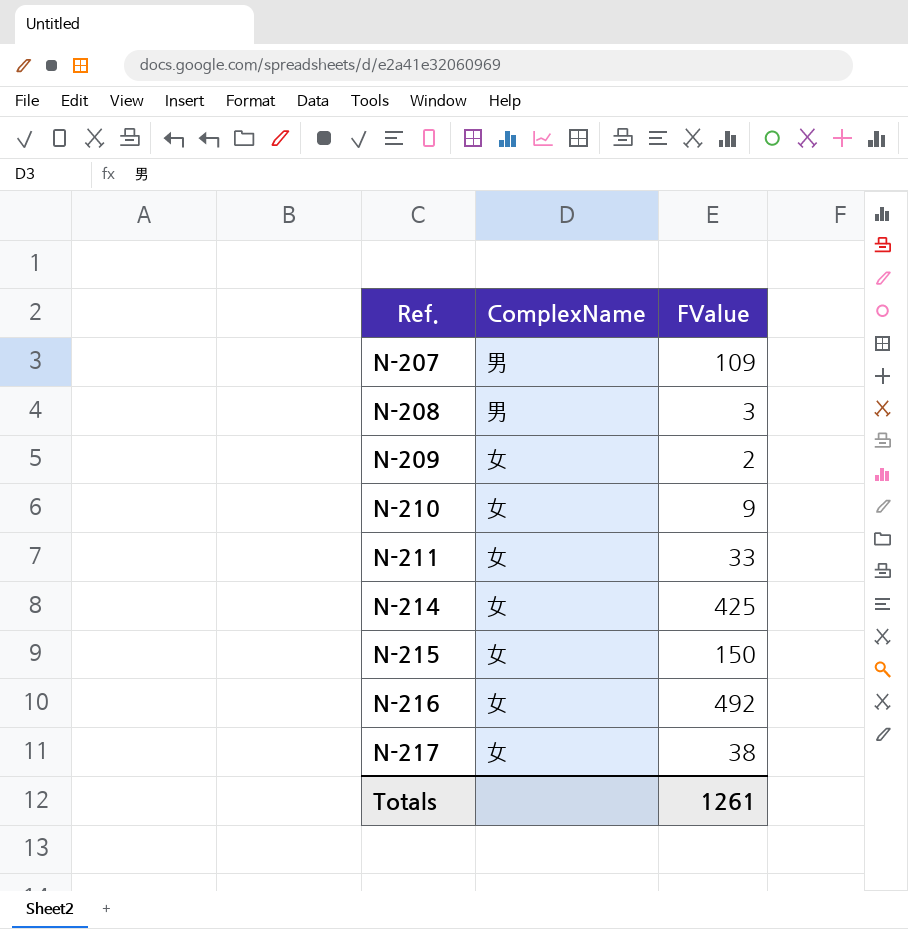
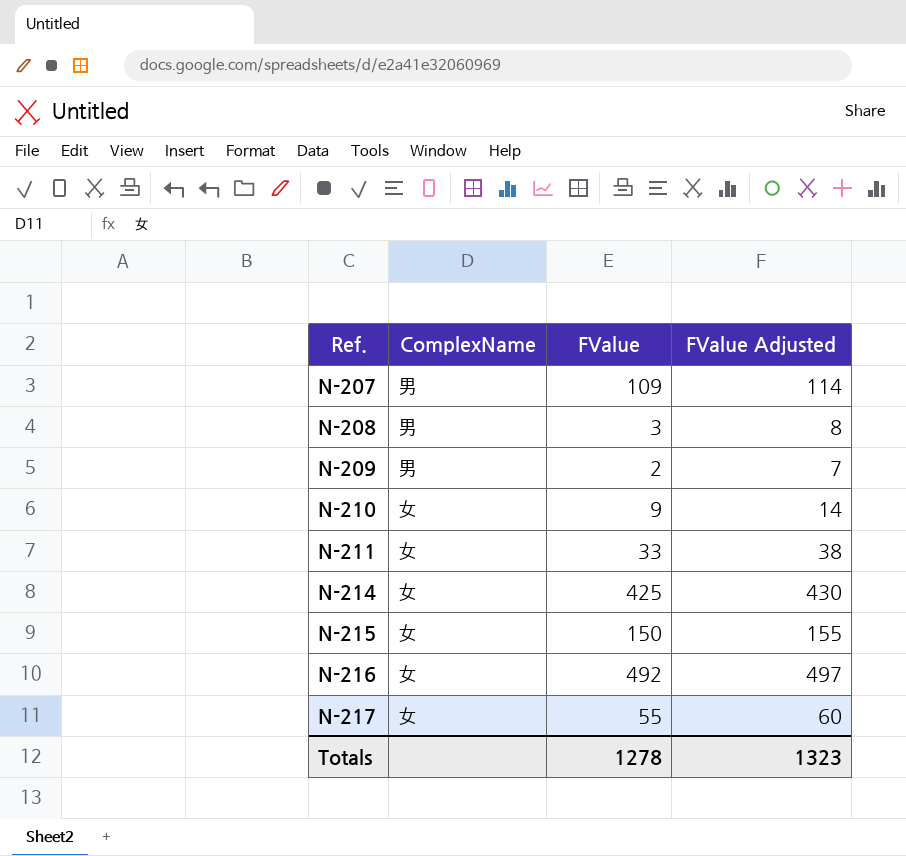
column FValue Adjusted | formula: none -> [FValue] + 5
N-209 | ComplexName: 女 -> 男
N-217 | FValue: 38 -> 55
Totals | FValue: 1261 -> 1278

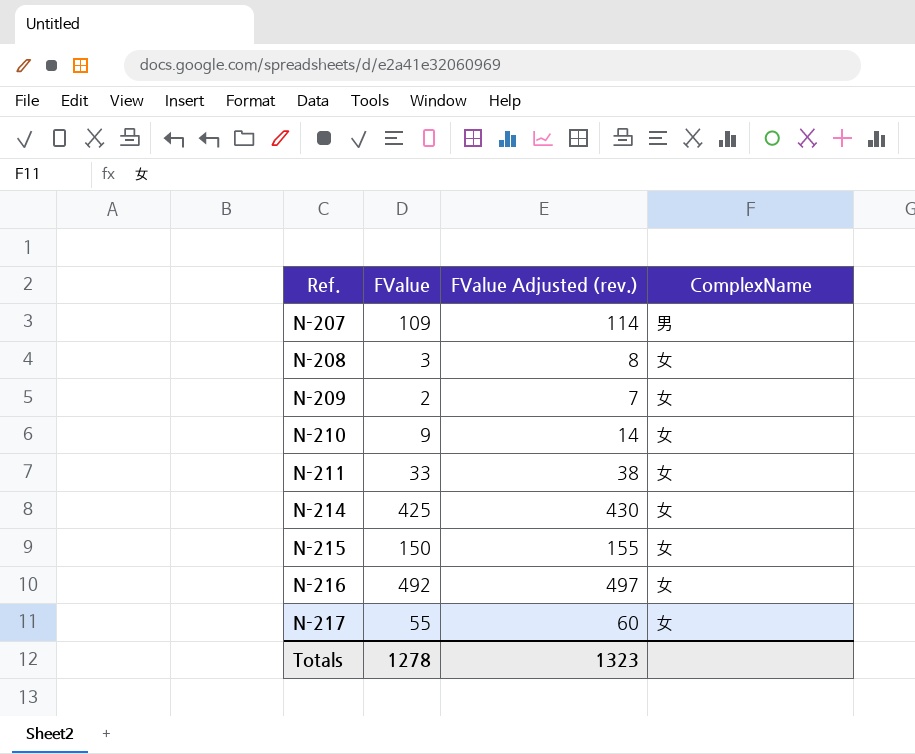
column name: FValue Adjusted -> FValue Adjusted (rev.)
column ComplexName | position: 2 -> 4
N-208 | ComplexName: 男 -> 女
N-209 | ComplexName: 男 -> 女

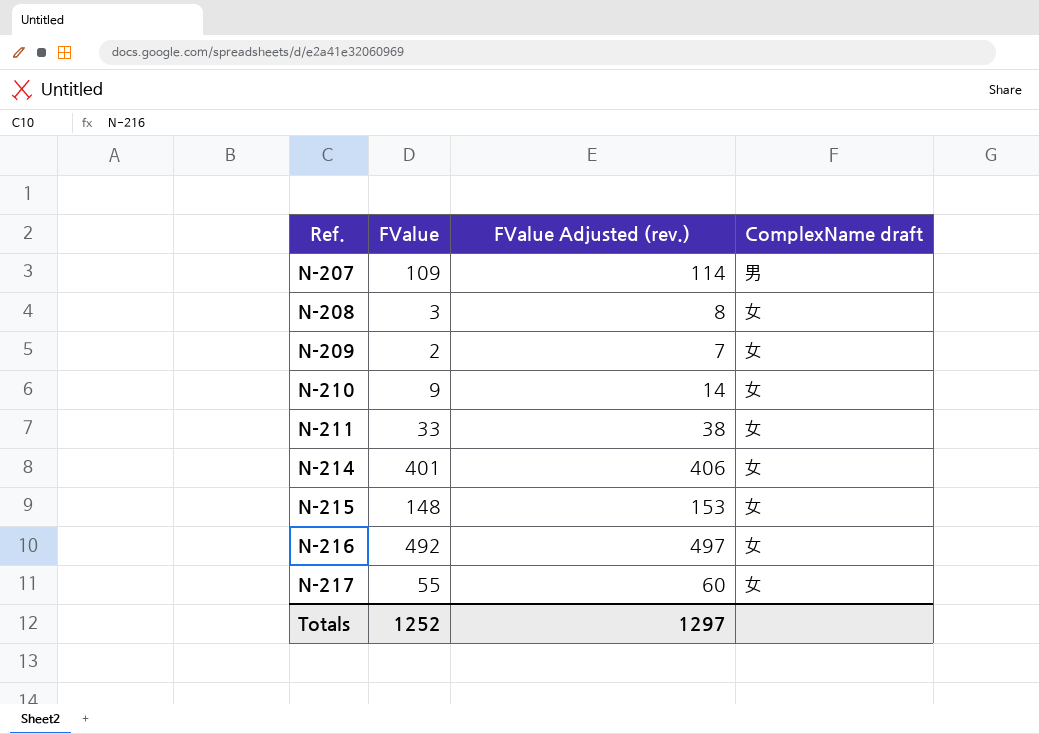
column name: ComplexName -> ComplexName draft
N-214 | FValue: 425 -> 401
N-214 | FValue Adjusted (rev.): 430 -> 406
N-215 | FValue: 150 -> 148
N-215 | FValue Adjusted (rev.): 155 -> 153
Totals | FValue: 1278 -> 1252
Totals | FValue Adjusted (rev.): 1323 -> 1297

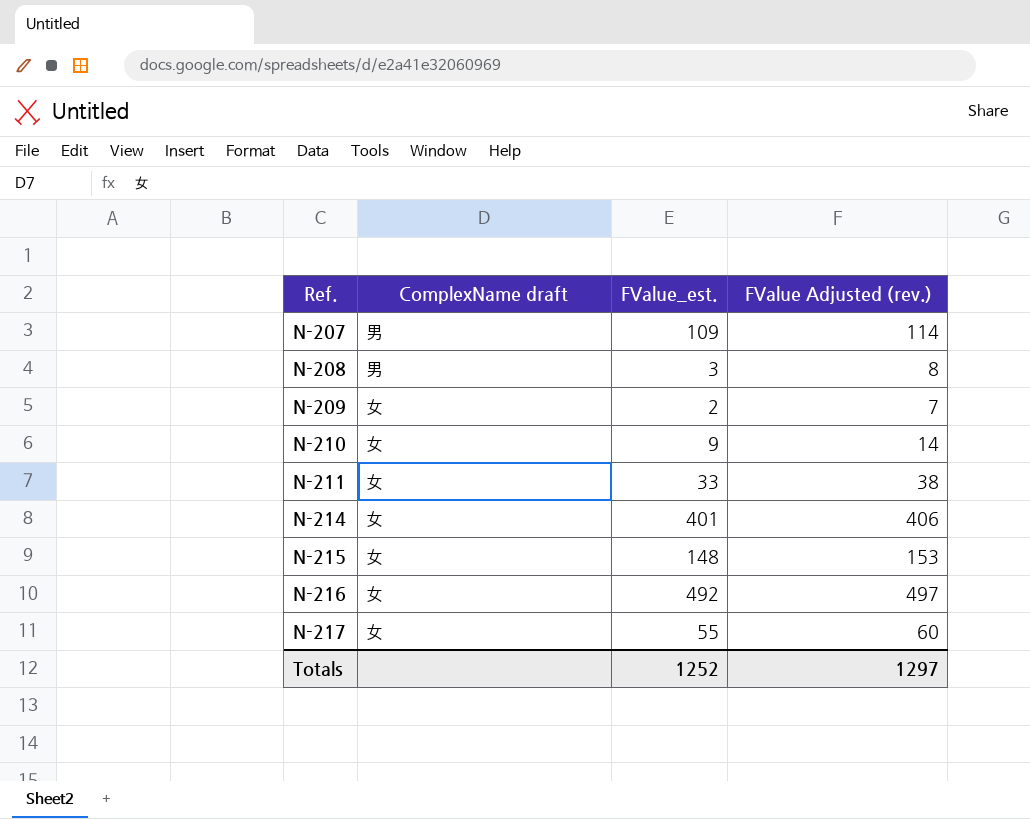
column ComplexName draft | position: 4 -> 2
column name: FValue -> FValue_est.
N-208 | ComplexName draft: 女 -> 男

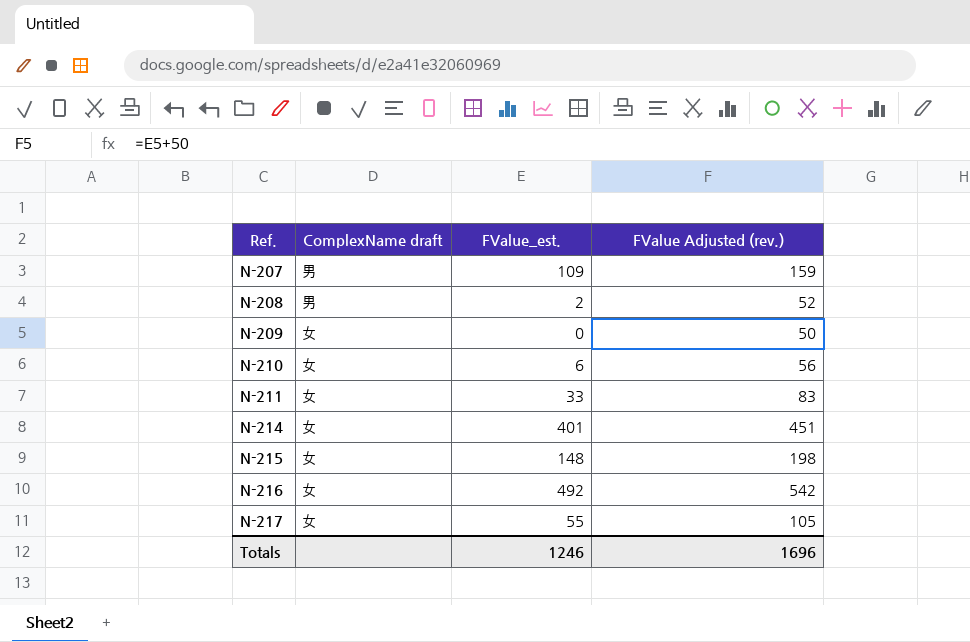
column FValue Adjusted (rev.) | formula: [FValue_est.] + 5 -> [FValue_est.] + 50
N-208 | FValue_est.: 3 -> 2
N-209 | FValue_est.: 2 -> 0
N-210 | FValue_est.: 9 -> 6
Totals | FValue_est.: 1252 -> 1246
Totals | FValue Adjusted (rev.): 1297 -> 1696

